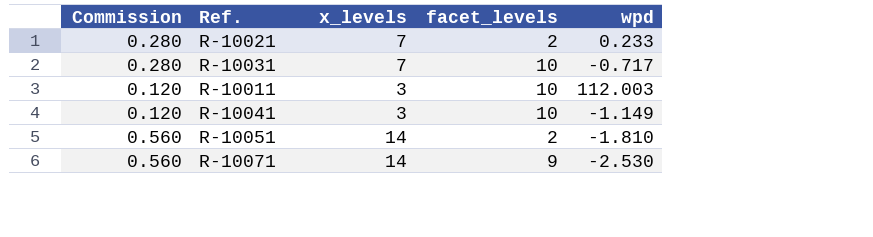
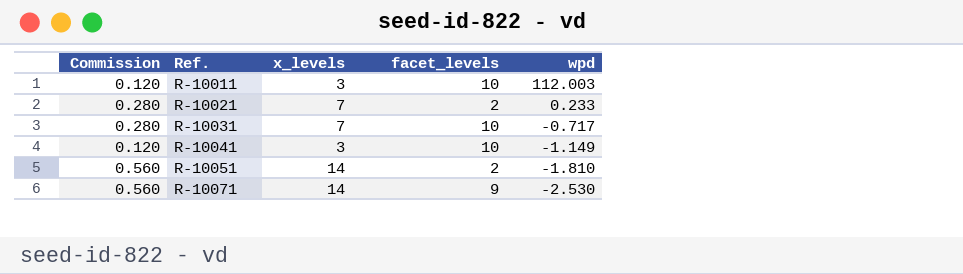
row order: none -> Ref. ascending

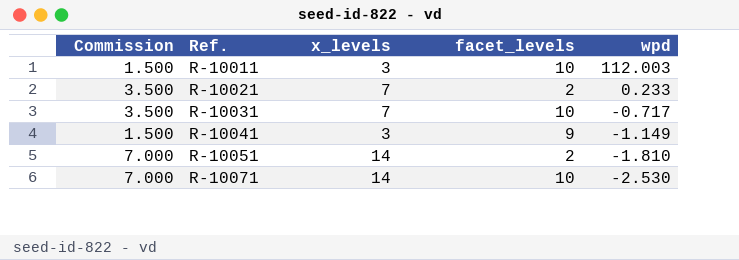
column Commission | formula: [x_levels] * 0.04 -> [x_levels] * 0.5
R-10041 | facet_levels: 10 -> 9
R-10071 | facet_levels: 9 -> 10

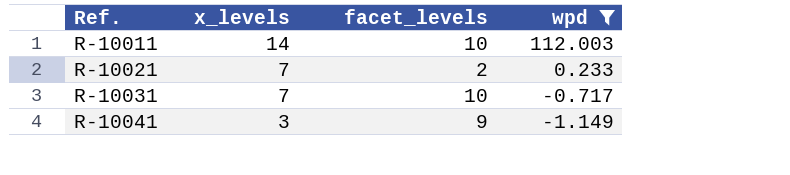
filter: none -> wpd >= -1.149
column Commission | formula: [x_levels] * 0.5 -> none
R-10011 | x_levels: 3 -> 14

